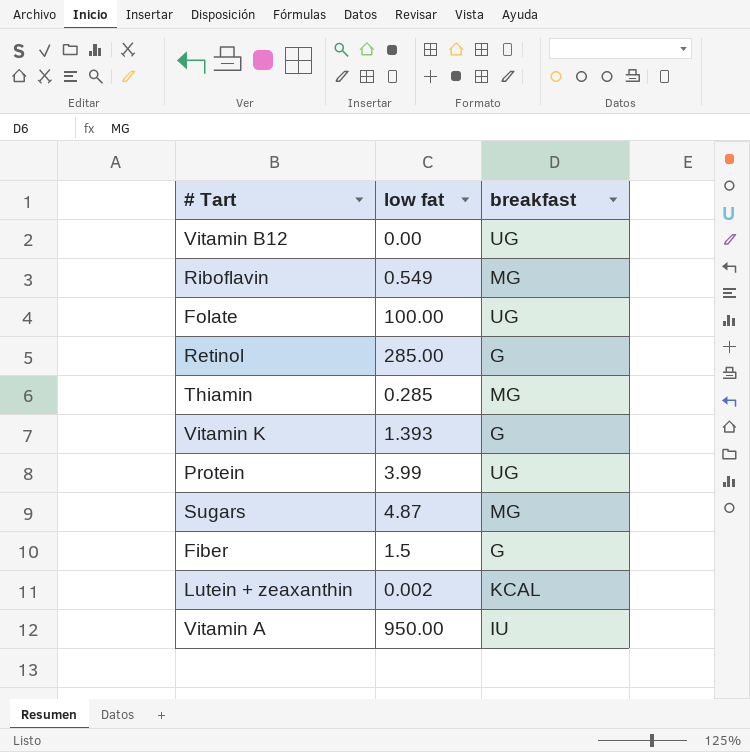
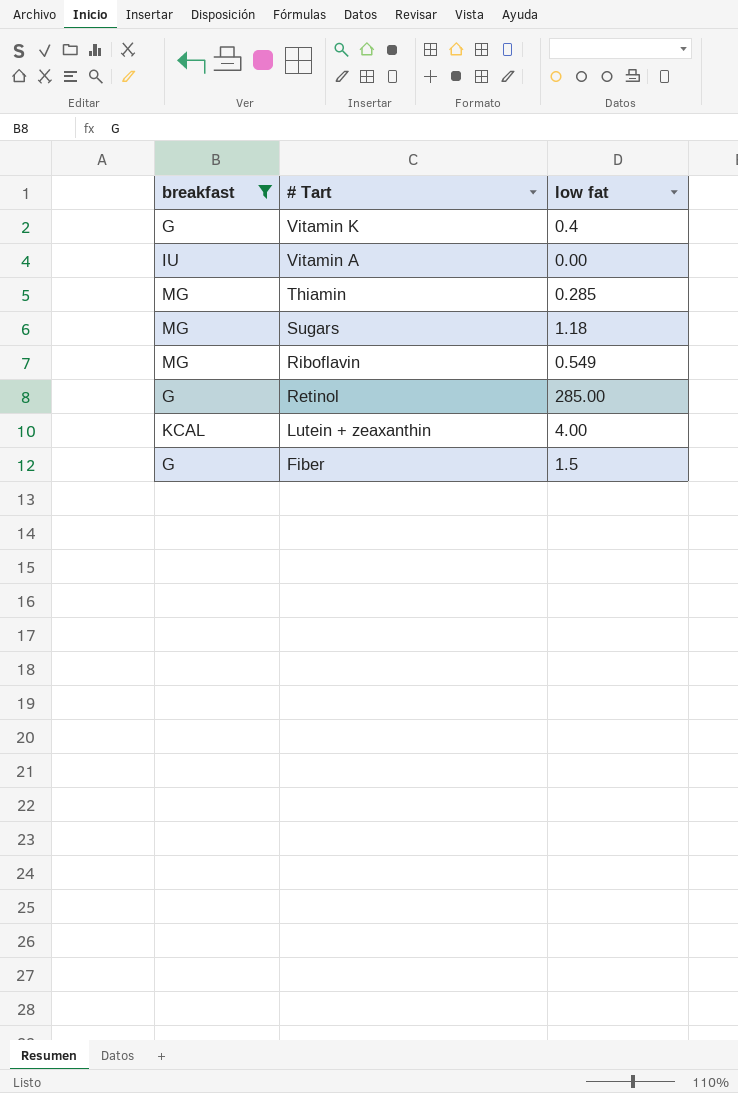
filter: none -> breakfast != UG
row order: none -> # Tart descending
column breakfast | position: 3 -> 1
Vitamin K | low fat: 1.393 -> 0.4
Vitamin A | low fat: 950.00 -> 0.00
Sugars | low fat: 4.87 -> 1.18
Lutein + zeaxanthin | low fat: 0.002 -> 4.00

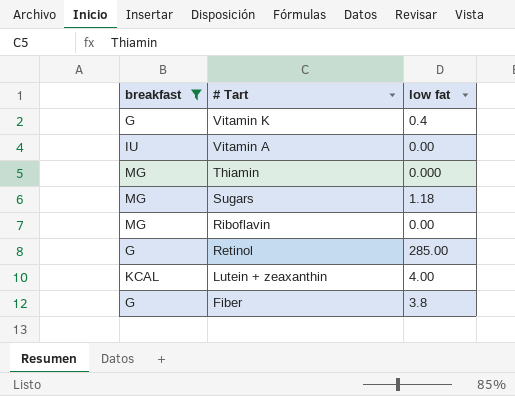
Thiamin | low fat: 0.285 -> 0.000
Riboflavin | low fat: 0.549 -> 0.00
Fiber | low fat: 1.5 -> 3.8

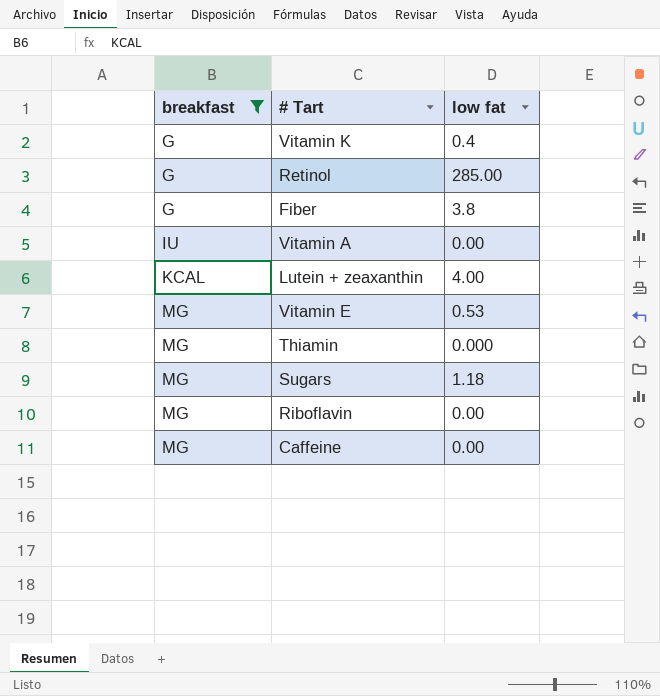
row order: # Tart descending -> breakfast ascending
row Vitamin E: none -> MG | 0.53
row Caffeine: none -> MG | 0.00

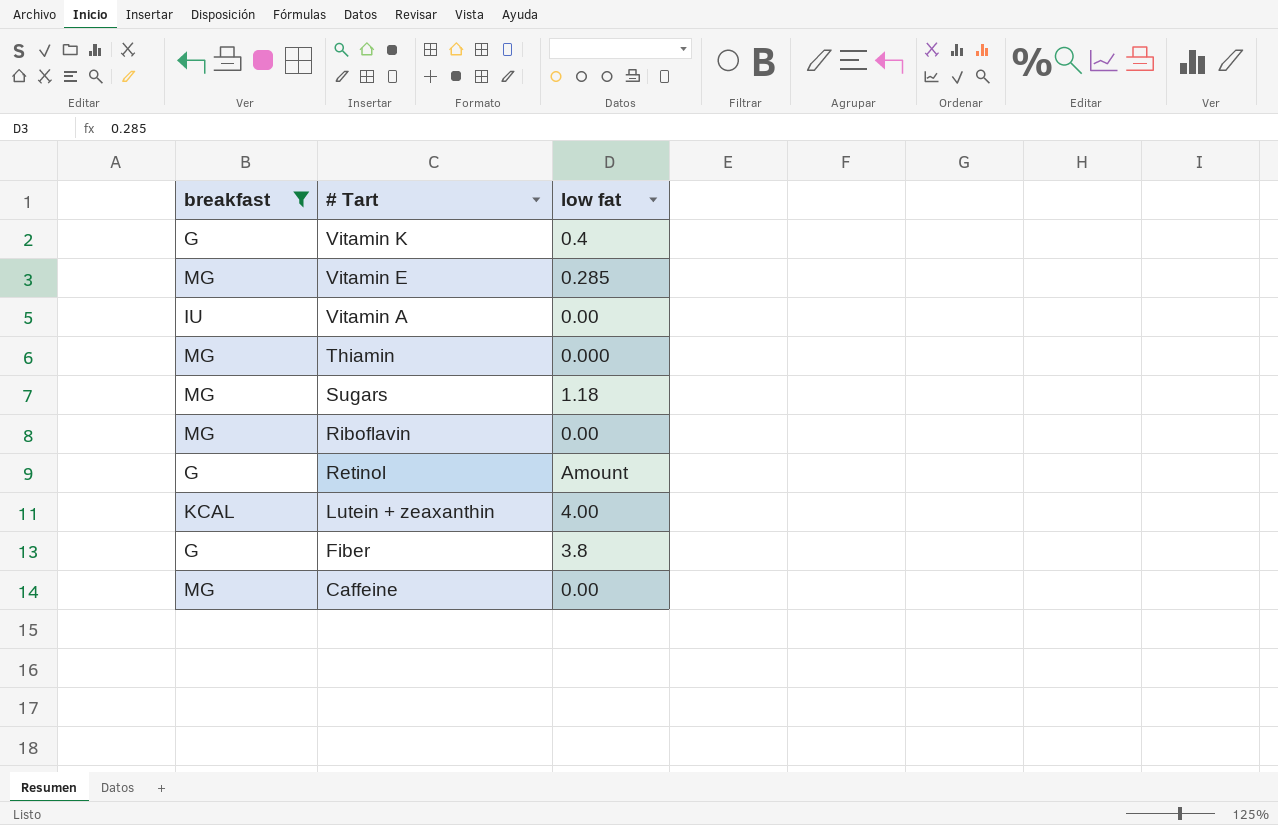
row order: breakfast ascending -> # Tart descending
Vitamin E | low fat: 0.53 -> 0.285
Retinol | low fat: 285.00 -> Amount

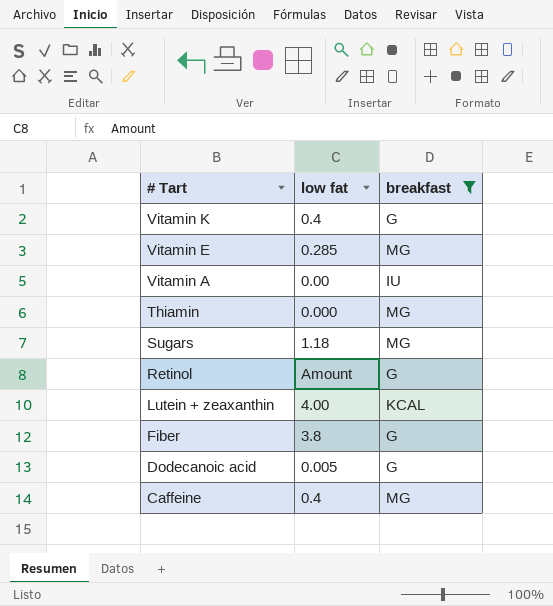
column breakfast | position: 1 -> 3
row Riboflavin: MG | 0.00 -> none
row Dodecanoic acid: none -> 0.005 | G
Caffeine | low fat: 0.00 -> 0.4

